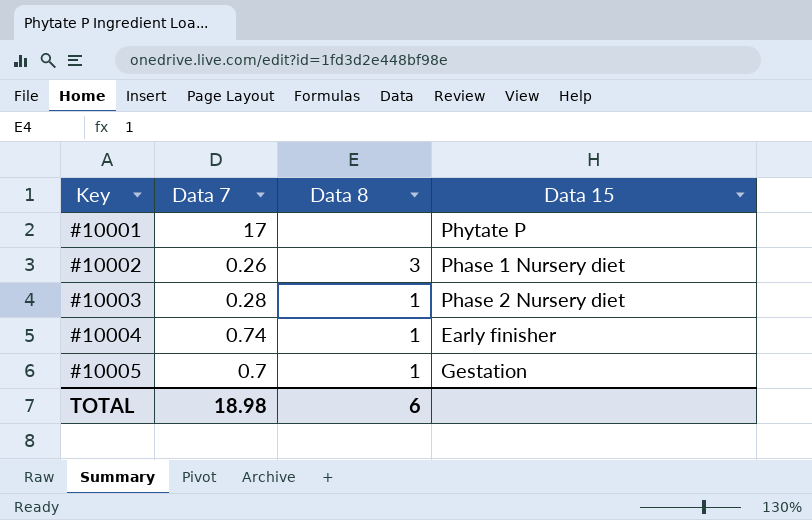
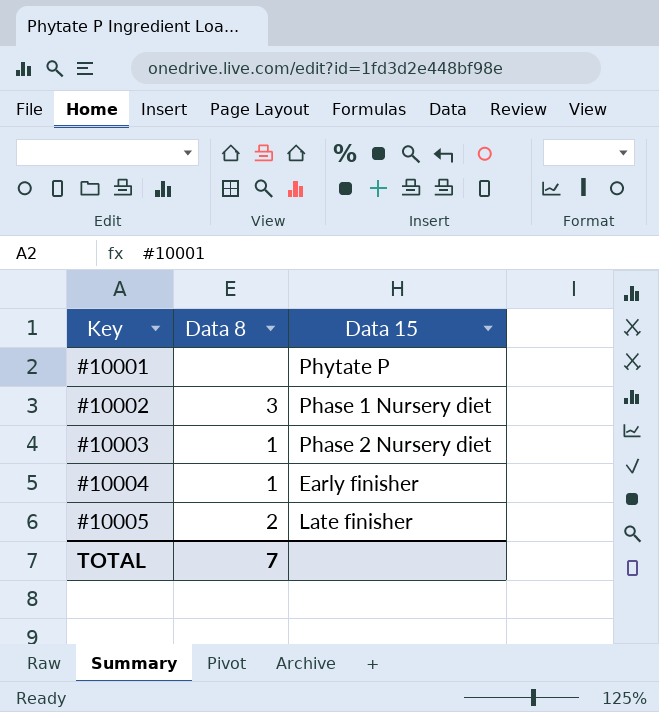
column Data 7 | position: 2 -> none
#10005 | Data 8: 1 -> 2
#10005 | Data 15: Gestation -> Late finisher
TOTAL | Data 8: 6 -> 7

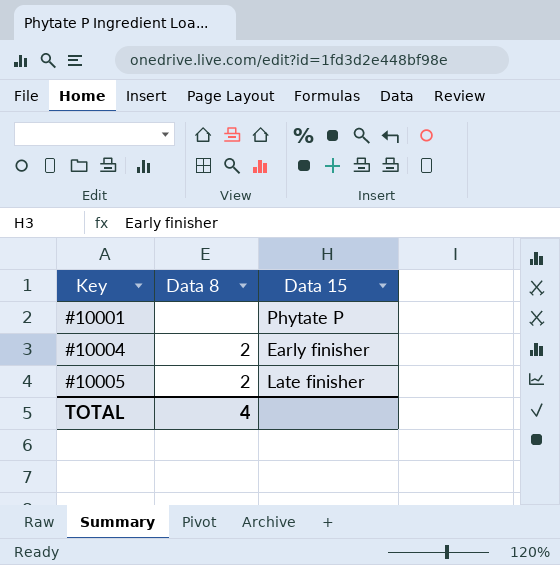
row #10002: 3 | Phase 1 Nursery diet -> none
row #10003: 1 | Phase 2 Nursery diet -> none
#10004 | Data 8: 1 -> 2
TOTAL | Data 8: 7 -> 4

